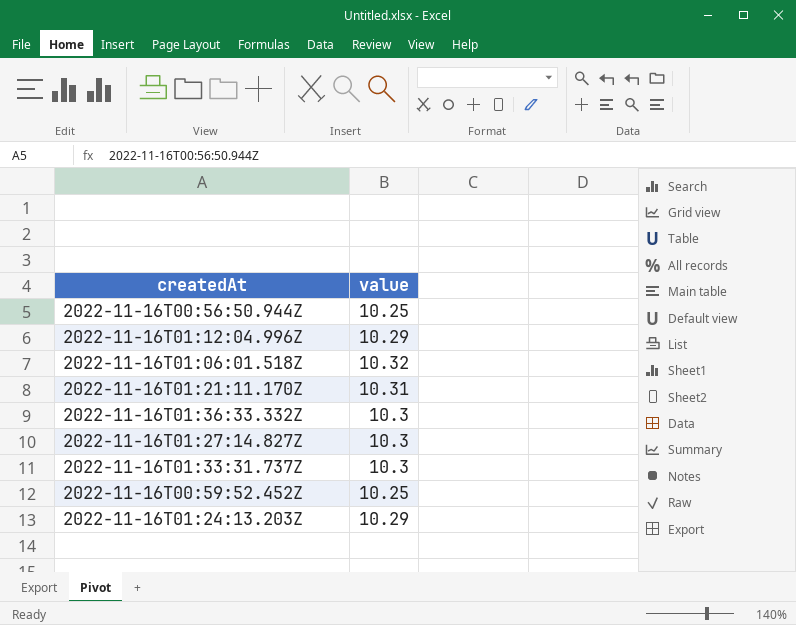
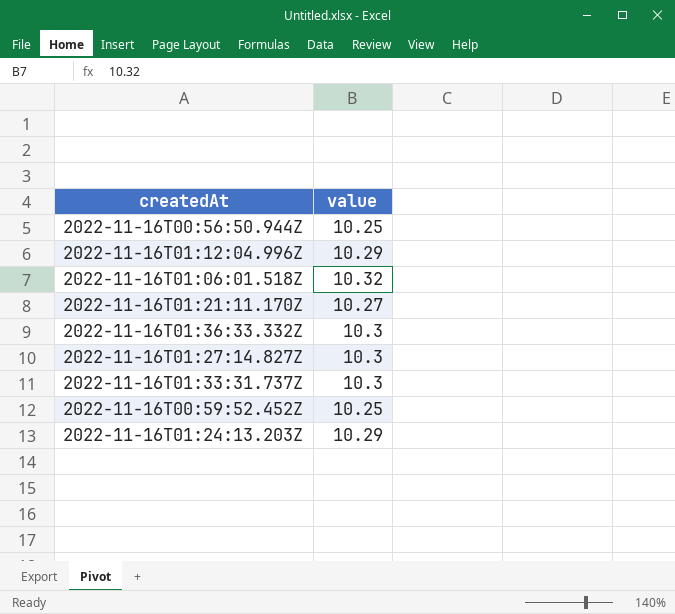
2022-11-16T01:21:11.170Z | value: 10.31 -> 10.27

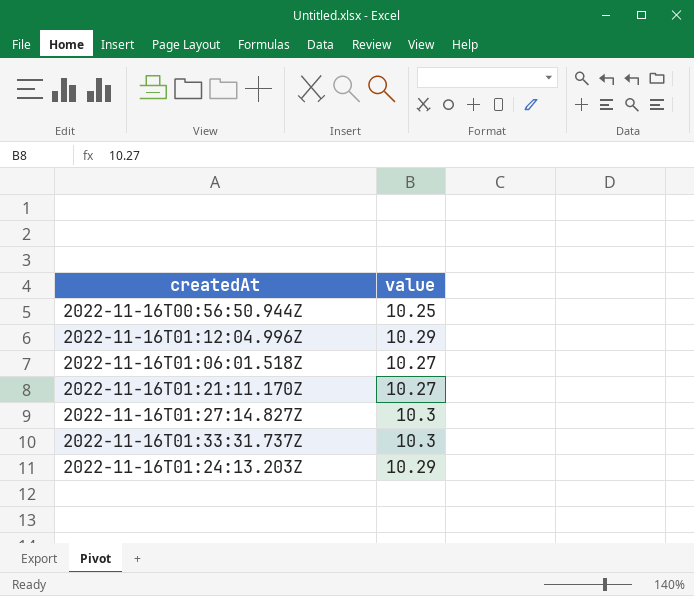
row 2022-11-16T01:36:33.332Z: 10.3 -> none
row 2022-11-16T00:59:52.452Z: 10.25 -> none
2022-11-16T01:06:01.518Z | value: 10.32 -> 10.27

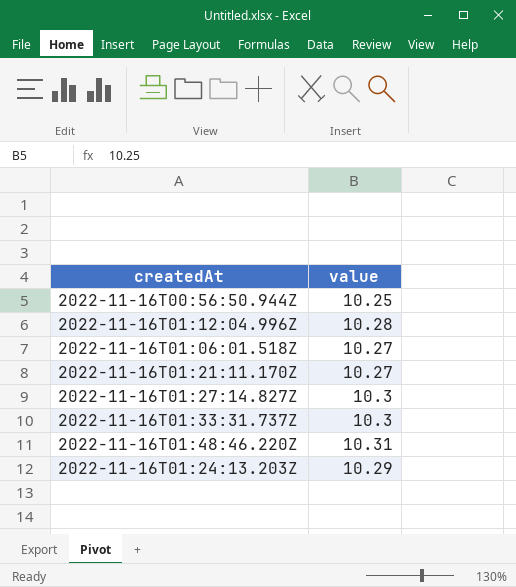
2022-11-16T01:12:04.996Z | value: 10.29 -> 10.28
row 2022-11-16T01:48:46.220Z: none -> 10.31

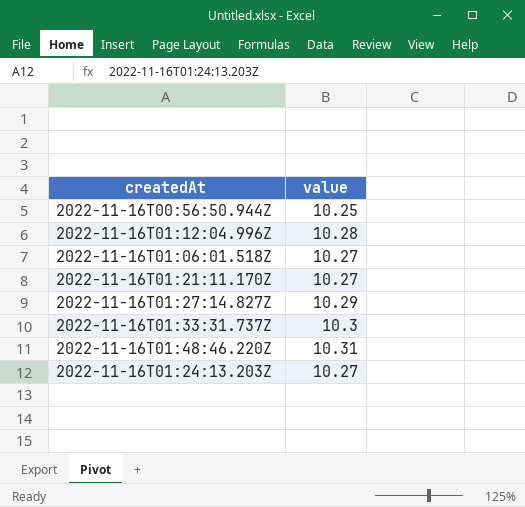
2022-11-16T01:27:14.827Z | value: 10.3 -> 10.29
2022-11-16T01:24:13.203Z | value: 10.29 -> 10.27

